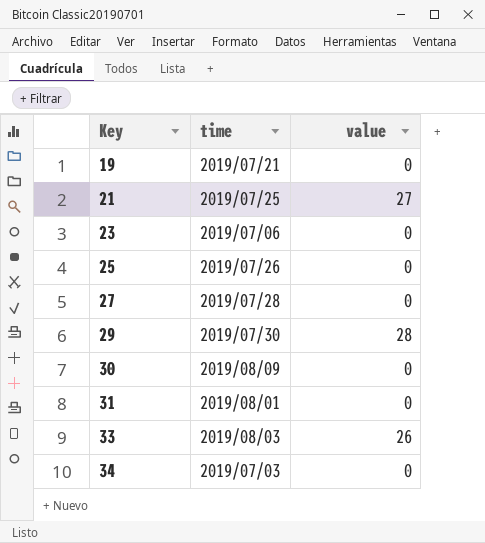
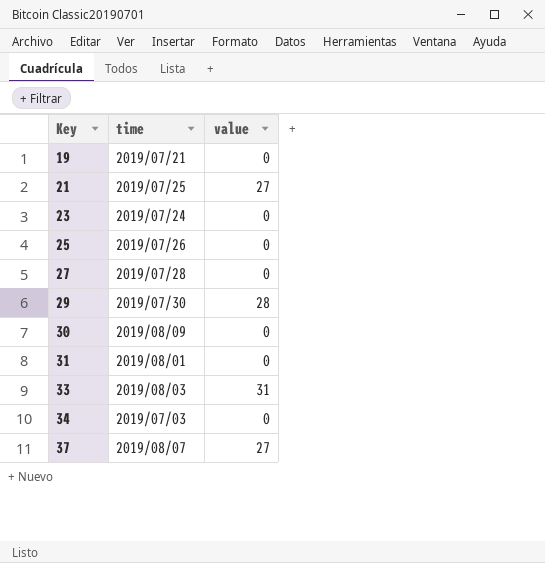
23 | time: 2019/07/06 -> 2019/07/24
33 | value: 26 -> 31
row 37: none -> 2019/08/07 | 27

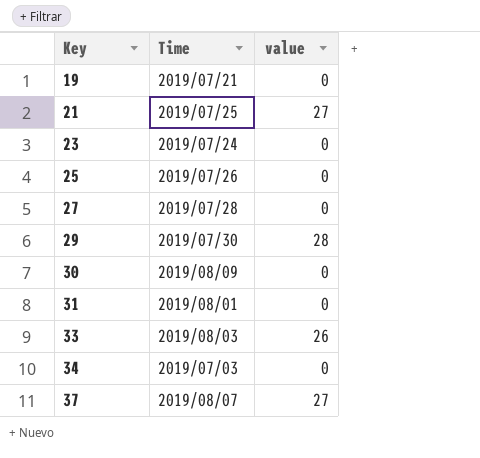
column name: time -> Time
33 | value: 31 -> 26

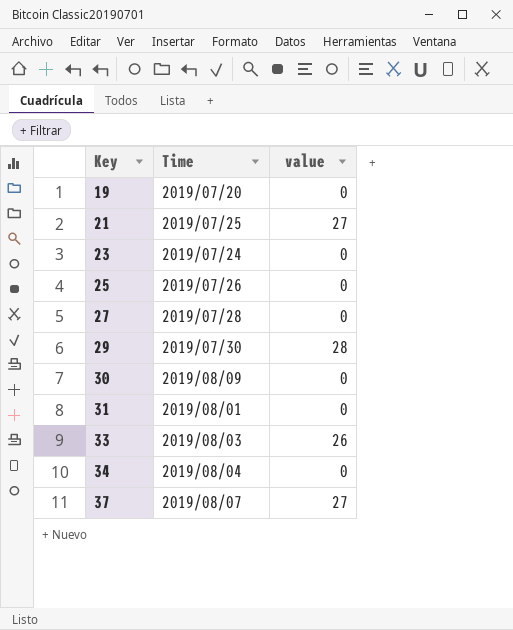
19 | Time: 2019/07/21 -> 2019/07/20
34 | Time: 2019/07/03 -> 2019/08/04

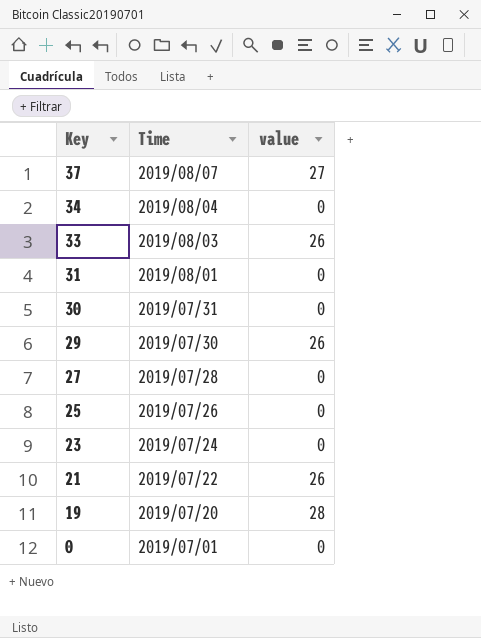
row order: Key ascending -> Key descending
30 | Time: 2019/08/09 -> 2019/07/31
29 | value: 28 -> 26
21 | Time: 2019/07/25 -> 2019/07/22
21 | value: 27 -> 26
19 | value: 0 -> 28
row 0: none -> 2019/07/01 | 0

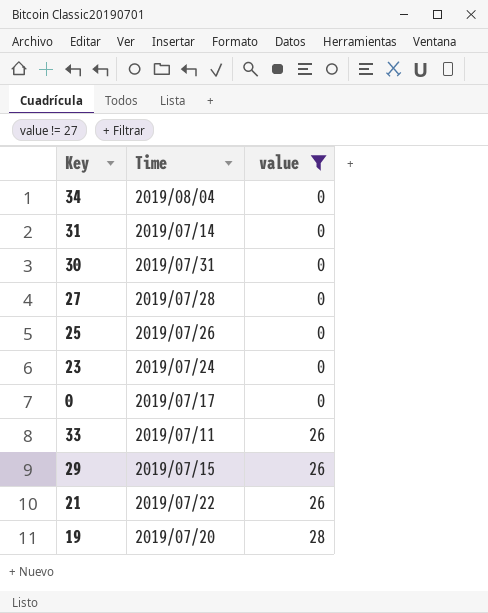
filter: none -> value != 27
row order: Key descending -> value ascending
31 | Time: 2019/08/01 -> 2019/07/14
0 | Time: 2019/07/01 -> 2019/07/17
33 | Time: 2019/08/03 -> 2019/07/11
29 | Time: 2019/07/30 -> 2019/07/15

